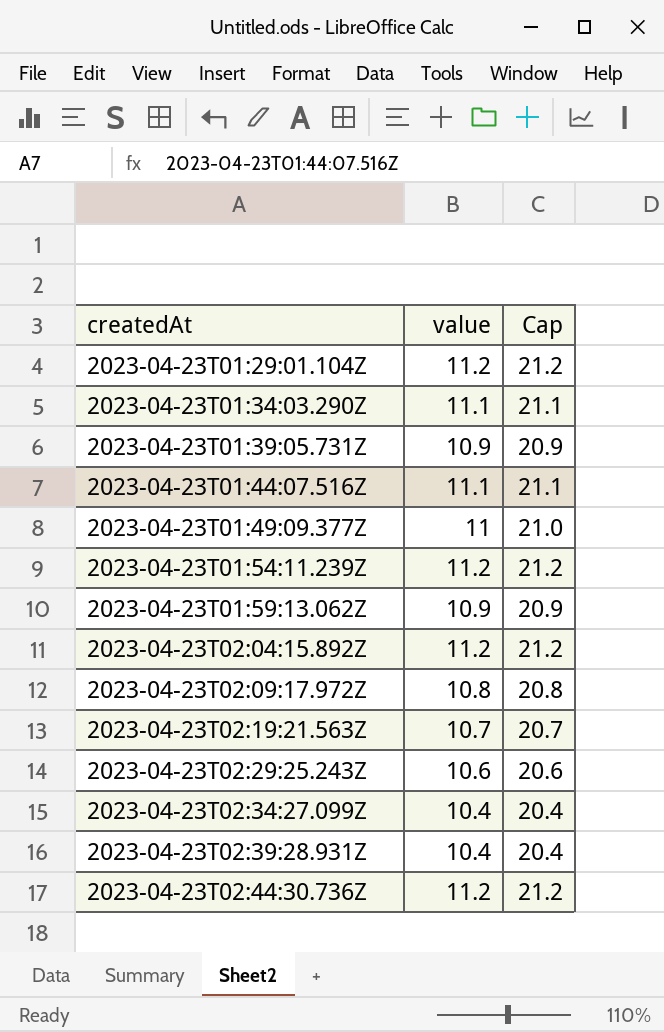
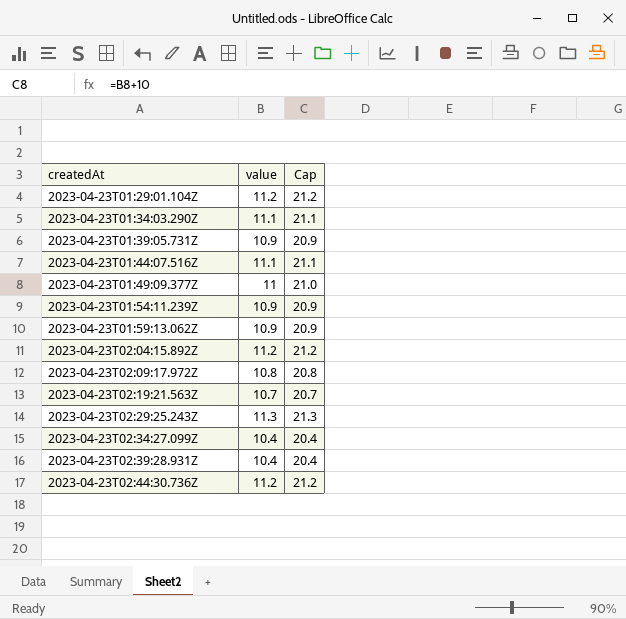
2023-04-23T01:54:11.239Z | value: 11.2 -> 10.9
2023-04-23T01:54:11.239Z | Cap: 21.2 -> 20.9
2023-04-23T02:29:25.243Z | value: 10.6 -> 11.3
2023-04-23T02:29:25.243Z | Cap: 20.6 -> 21.3

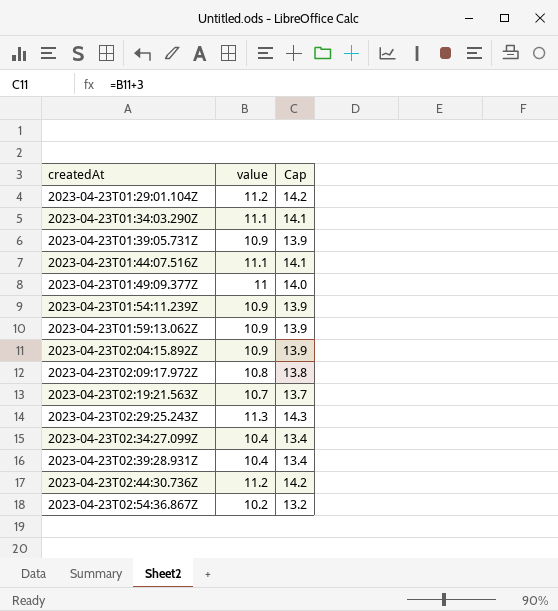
column Cap | formula: [value] + 10 -> [value] + 3
2023-04-23T02:04:15.892Z | value: 11.2 -> 10.9
row 2023-04-23T02:54:36.867Z: none -> 10.2 | 13.2

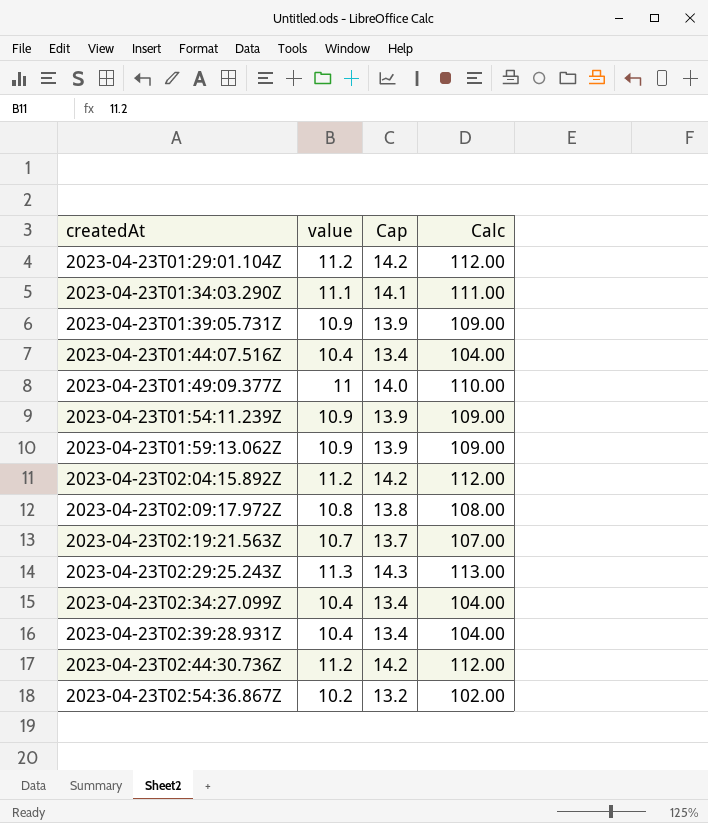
column Calc | formula: none -> [value] * 10
2023-04-23T01:44:07.516Z | value: 11.1 -> 10.4
2023-04-23T01:44:07.516Z | Cap: 14.1 -> 13.4
2023-04-23T02:04:15.892Z | value: 10.9 -> 11.2
2023-04-23T02:04:15.892Z | Cap: 13.9 -> 14.2

